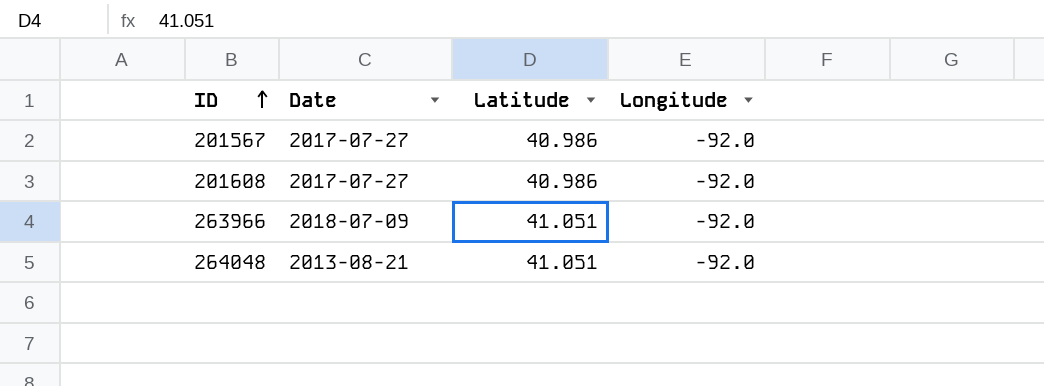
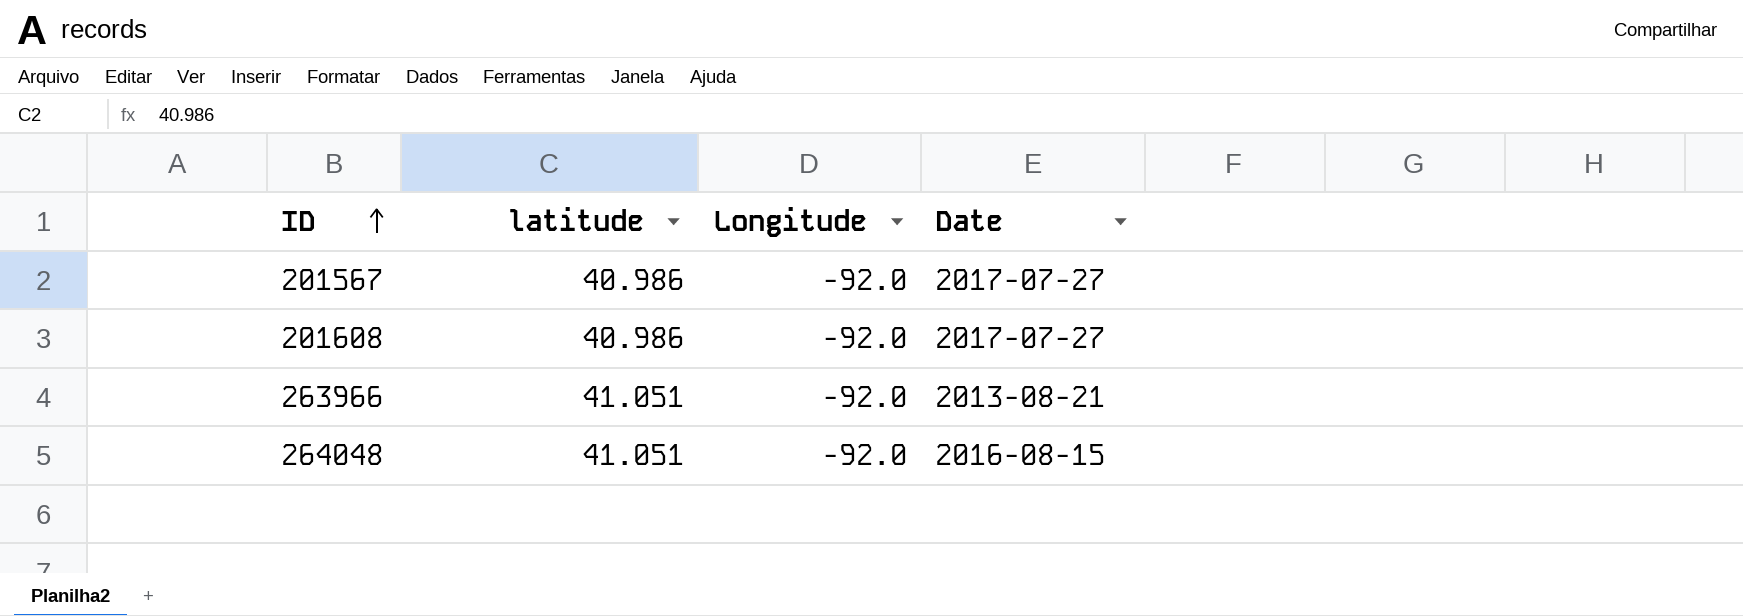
column name: Latitude -> latitude
column Date | position: 2 -> 4
263966 | Date: 2018-07-09 -> 2013-08-21
264048 | Date: 2013-08-21 -> 2016-08-15

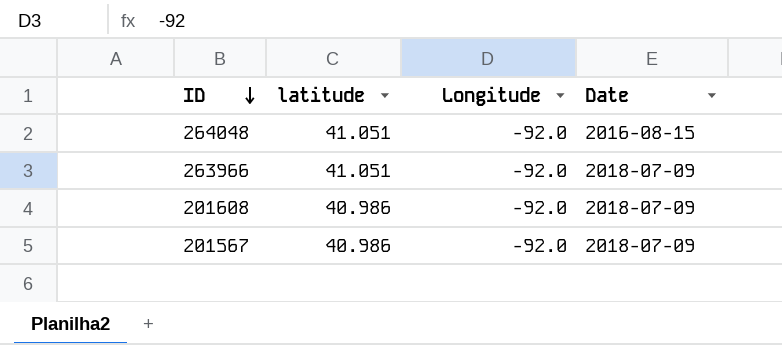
row order: ID ascending -> ID descending
263966 | Date: 2013-08-21 -> 2018-07-09
201608 | Date: 2017-07-27 -> 2018-07-09
201567 | Date: 2017-07-27 -> 2018-07-09

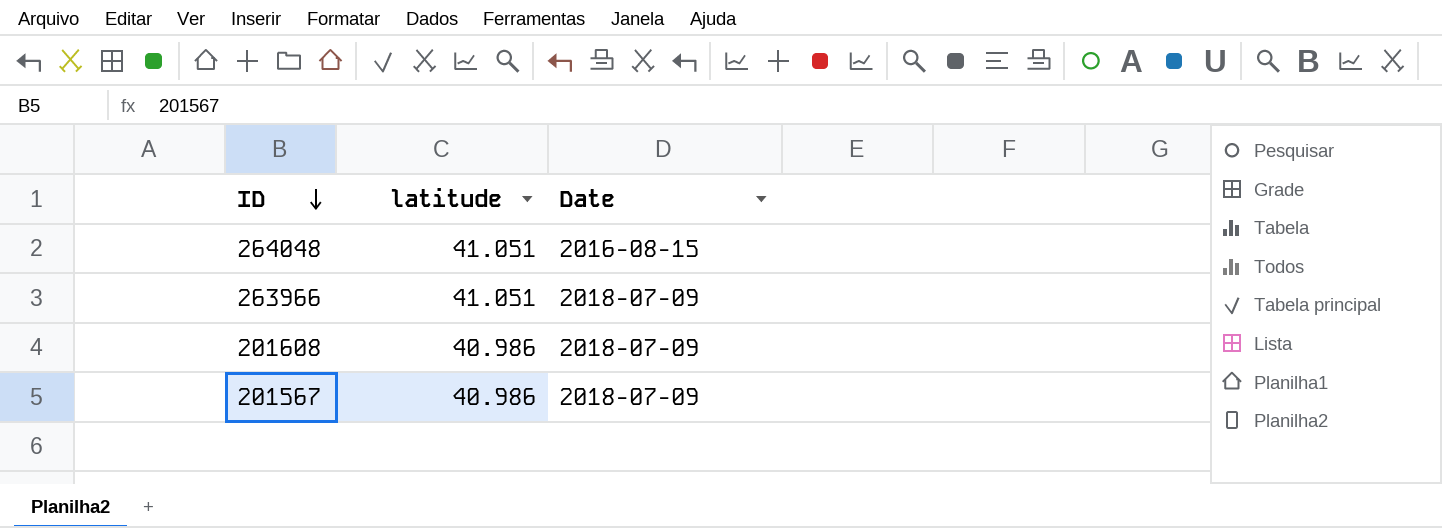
column Longitude | position: 3 -> none

